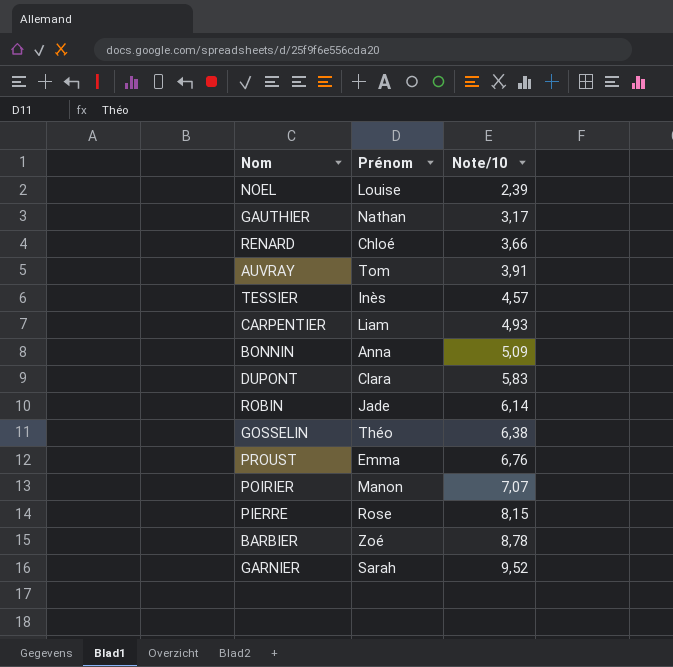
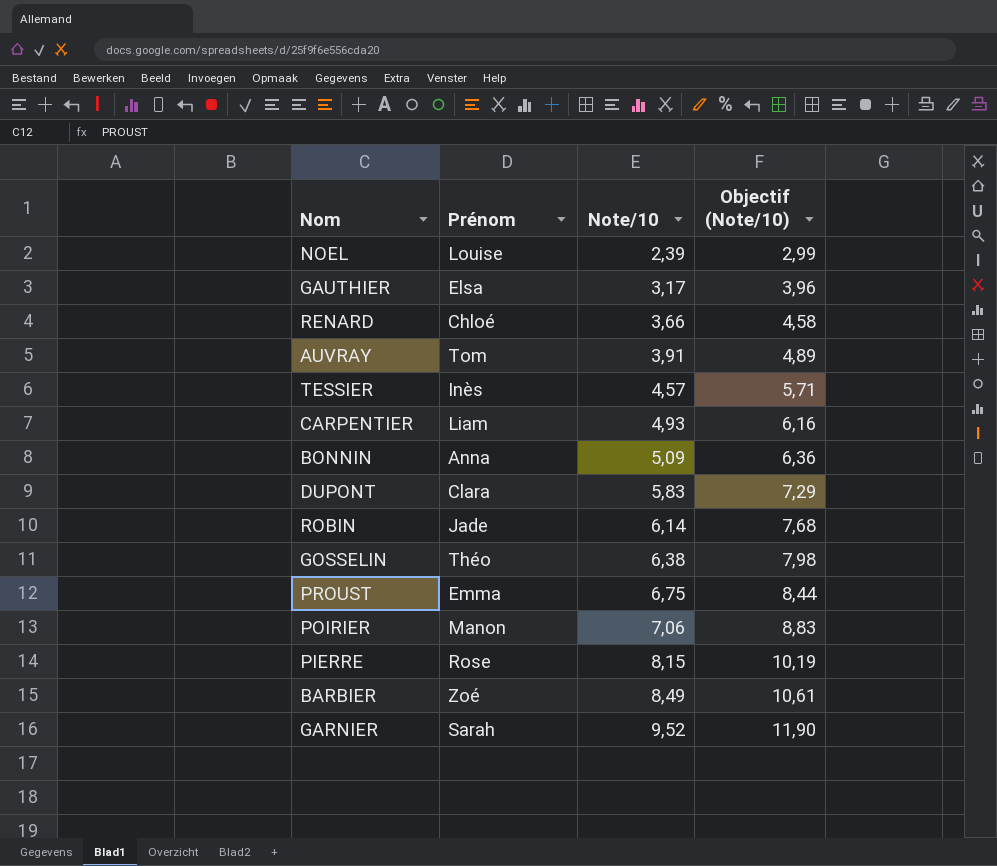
column Objectif (Note/10) | formula: none -> [Note/10] * 1,25
GAUTHIER | Prénom: Nathan -> Elsa
PROUST | Note/10: 6,76 -> 6,75
POIRIER | Note/10: 7,07 -> 7,06
BARBIER | Note/10: 8,78 -> 8,49

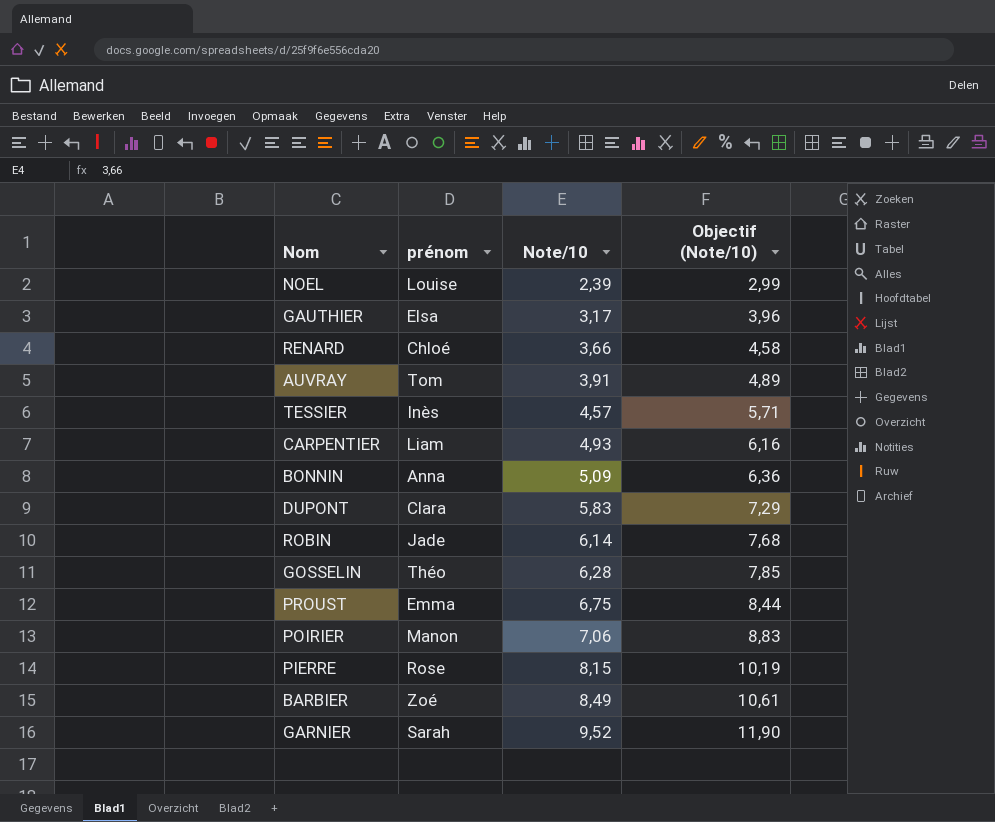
column name: Prénom -> prénom
GOSSELIN | Note/10: 6,38 -> 6,28
GOSSELIN | Objectif (Note/10): 7,98 -> 7,85

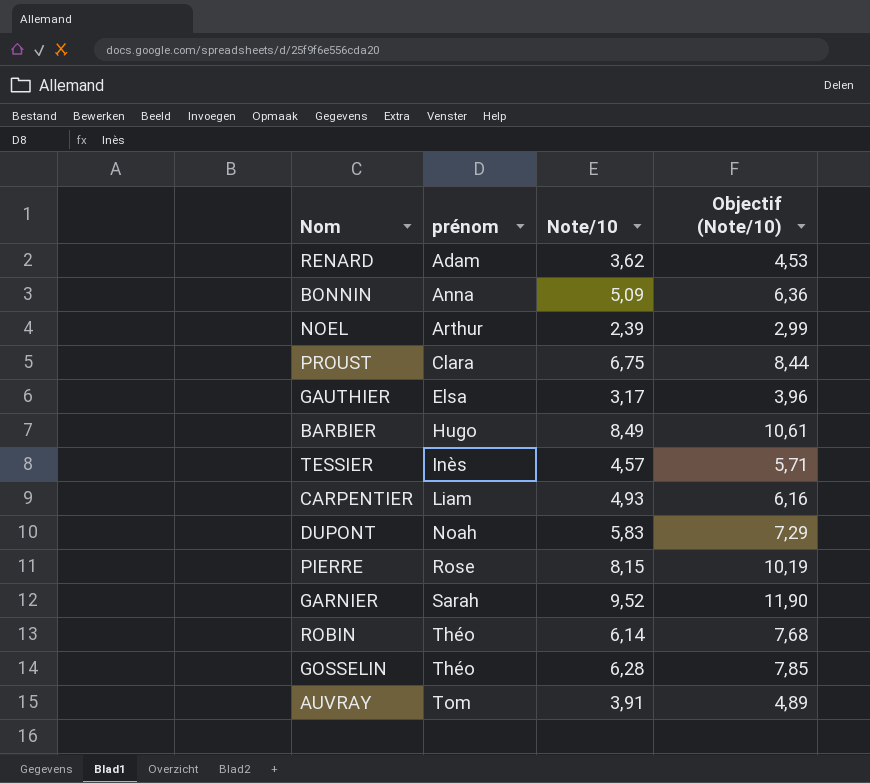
row order: Note/10 ascending -> prénom ascending
row POIRIER: Manon | 7,06 | 8,83 -> none
RENARD | prénom: Chloé -> Adam
RENARD | Note/10: 3,66 -> 3,62
RENARD | Objectif (Note/10): 4,58 -> 4,53
NOEL | prénom: Louise -> Arthur
PROUST | prénom: Emma -> Clara
BARBIER | prénom: Zoé -> Hugo
DUPONT | prénom: Clara -> Noah
ROBIN | prénom: Jade -> Théo

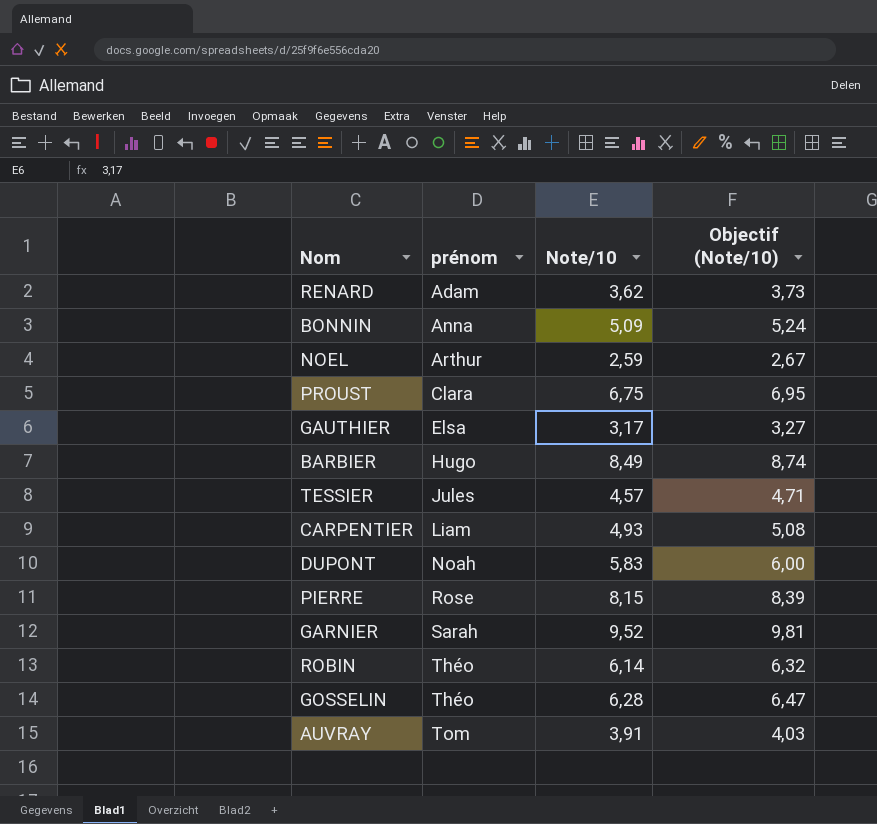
column Objectif (Note/10) | formula: [Note/10] * 1,25 -> [Note/10] * 1,03
NOEL | Note/10: 2,39 -> 2,59
TESSIER | prénom: Inès -> Jules

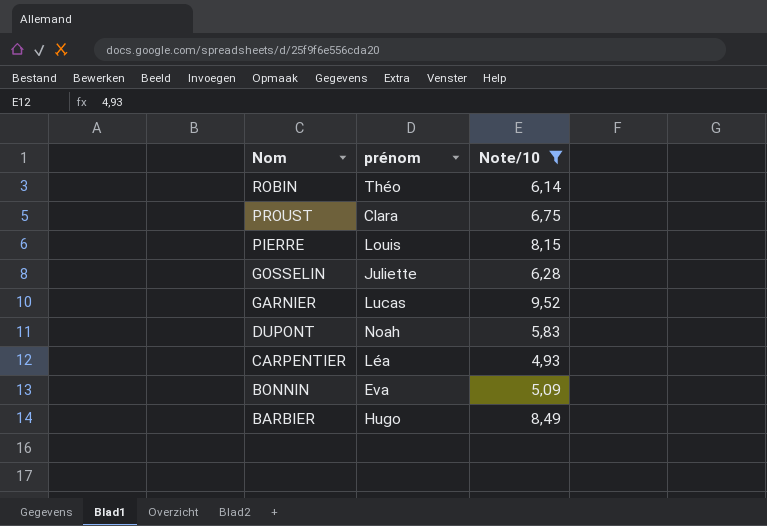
filter: none -> Note/10 >= 4,93
row order: prénom ascending -> Nom descending
column Objectif (Note/10) | formula: [Note/10] * 1,03 -> none
PIERRE | prénom: Rose -> Louis
GOSSELIN | prénom: Théo -> Juliette
GARNIER | prénom: Sarah -> Lucas
CARPENTIER | prénom: Liam -> Léa
BONNIN | prénom: Anna -> Eva

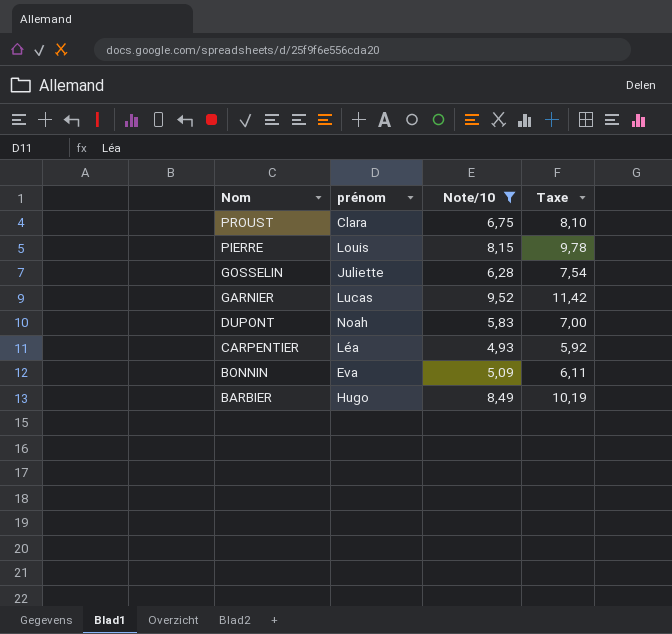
column Taxe | formula: none -> [Note/10] * 1,2
row ROBIN: Théo | 6,14 -> none

